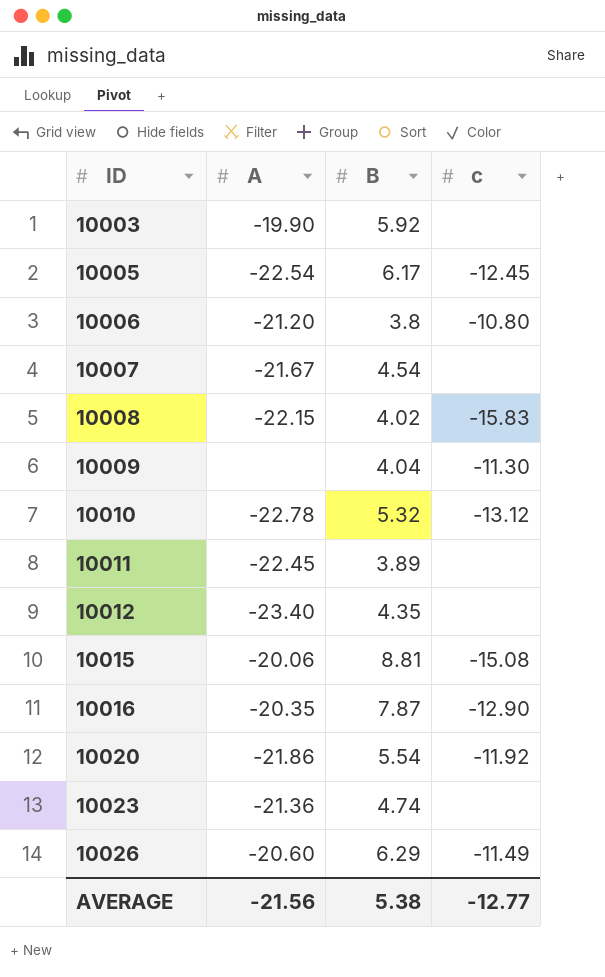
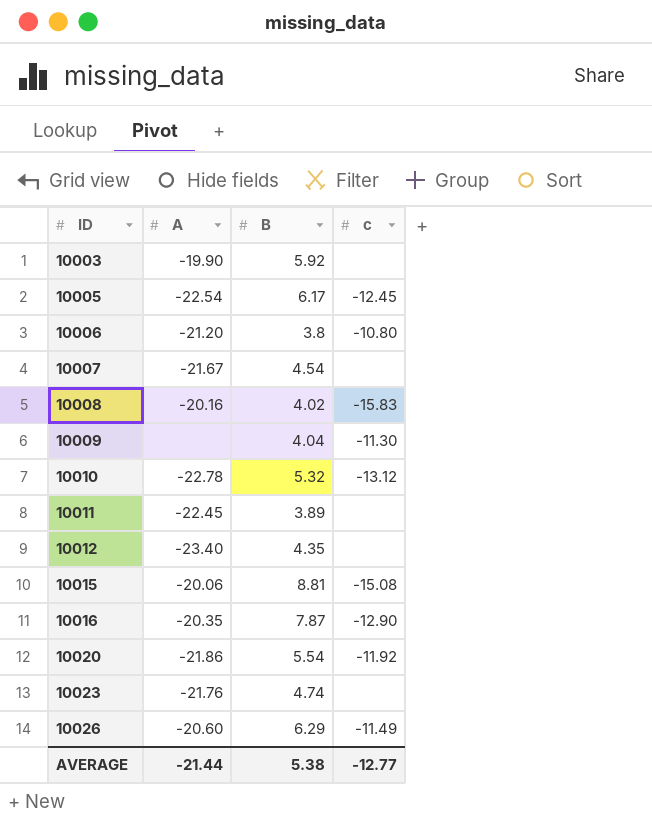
10008 | A: -22.15 -> -20.16
10023 | A: -21.36 -> -21.76
AVERAGE | A: -21.56 -> -21.44

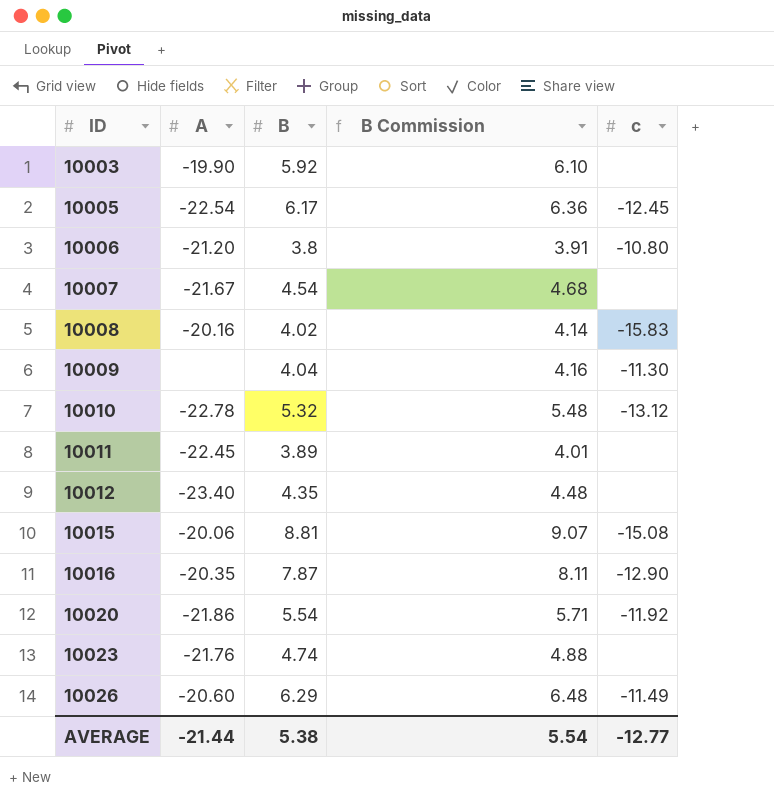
column B Commission | formula: none -> [B] * 1.03

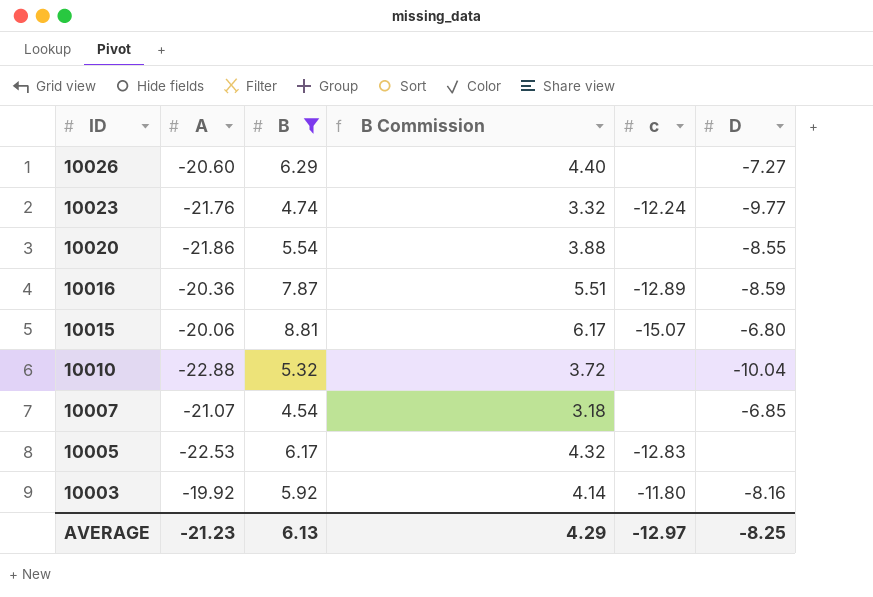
filter: none -> B >= 4.54
row order: ID ascending -> ID descending
column B Commission | formula: [B] * 1.03 -> [B] * 0.7
column D | position: none -> 6
10026 | c: -11.49 -> none
10023 | c: none -> -12.24
10020 | c: -11.92 -> none
10016 | A: -20.35 -> -20.36
10016 | c: -12.90 -> -12.89
10015 | c: -15.08 -> -15.07
10010 | A: -22.78 -> -22.88
10010 | c: -13.12 -> none
10007 | A: -21.67 -> -21.07
10005 | A: -22.54 -> -22.53
10005 | c: -12.45 -> -12.83
10003 | A: -19.90 -> -19.92
10003 | c: none -> -11.80
AVERAGE | A: -21.44 -> -21.23
AVERAGE | B: 5.38 -> 6.13
AVERAGE | B Commission: 5.54 -> 4.29
AVERAGE | c: -12.77 -> -12.97

